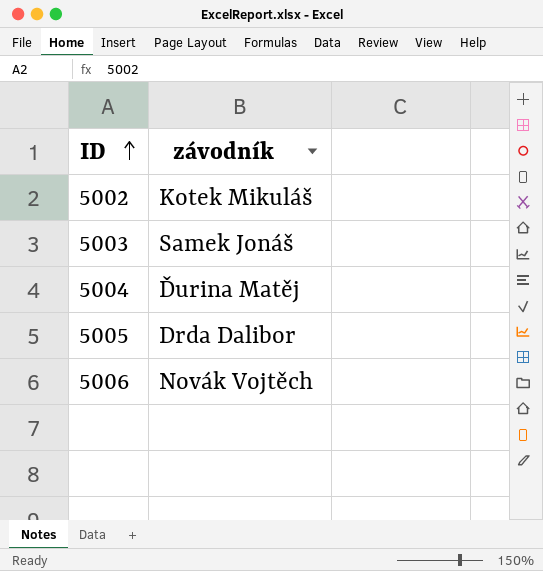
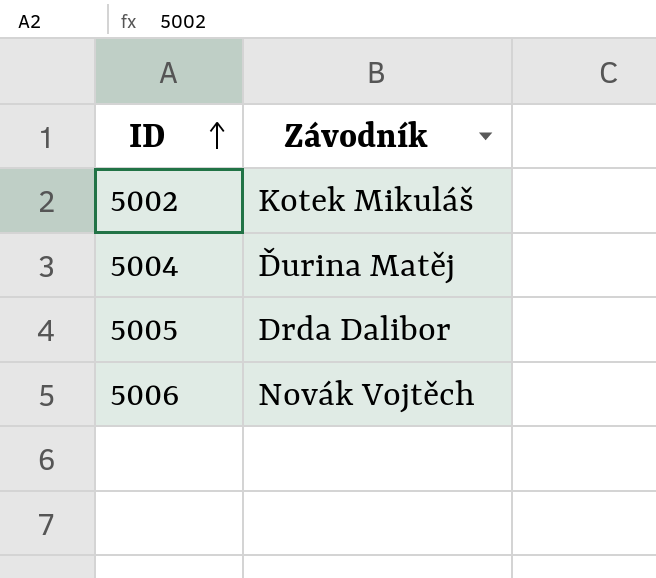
column name: závodník -> Závodník
row 5003: Samek Jonáš -> none

